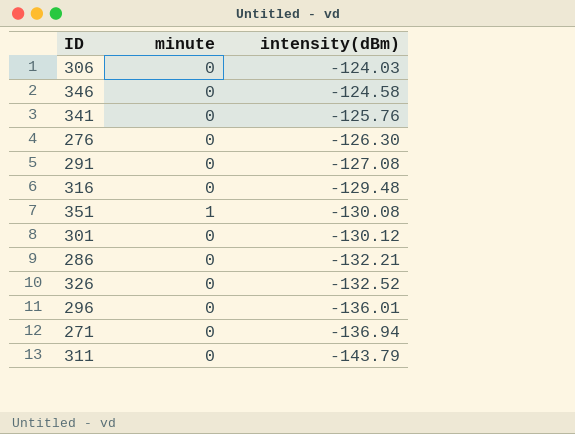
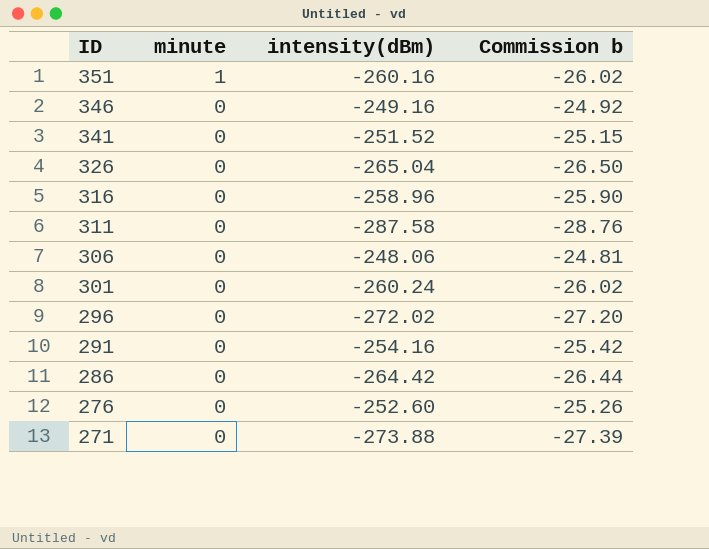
row order: intensity(dBm) descending -> ID descending
column Commission b | formula: none -> [intensity(dBm)] * 0.1
351 | intensity(dBm): -130.08 -> -260.16
346 | intensity(dBm): -124.58 -> -249.16
341 | intensity(dBm): -125.76 -> -251.52
326 | intensity(dBm): -132.52 -> -265.04
316 | intensity(dBm): -129.48 -> -258.96
311 | intensity(dBm): -143.79 -> -287.58
306 | intensity(dBm): -124.03 -> -248.06
301 | intensity(dBm): -130.12 -> -260.24
296 | intensity(dBm): -136.01 -> -272.02
291 | intensity(dBm): -127.08 -> -254.16
286 | intensity(dBm): -132.21 -> -264.42
276 | intensity(dBm): -126.30 -> -252.60
271 | intensity(dBm): -136.94 -> -273.88

